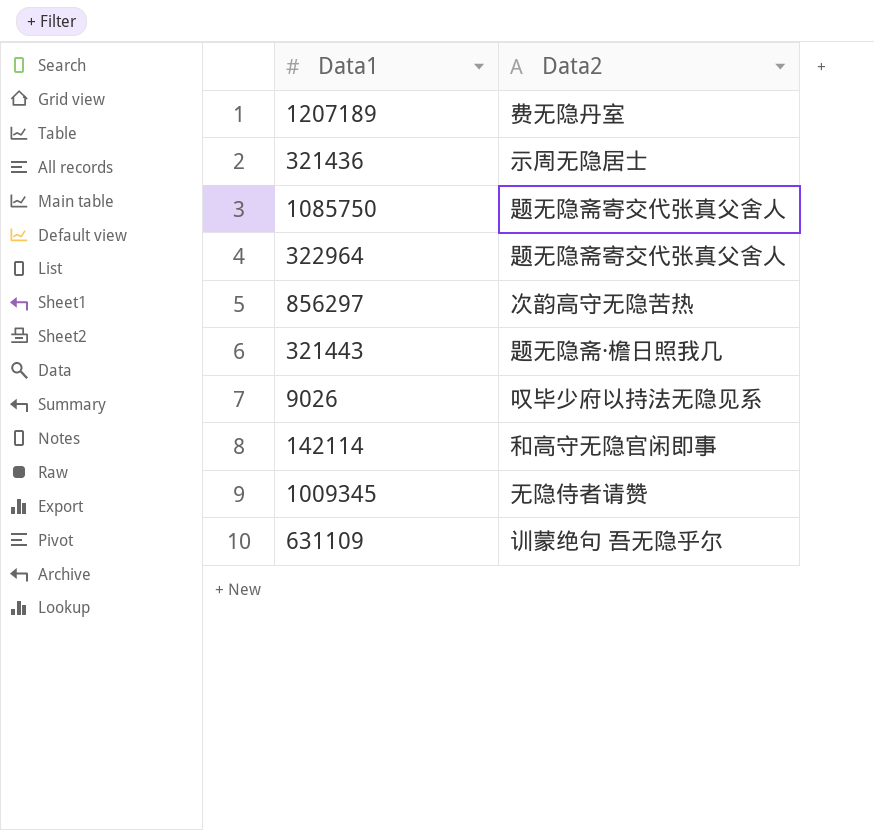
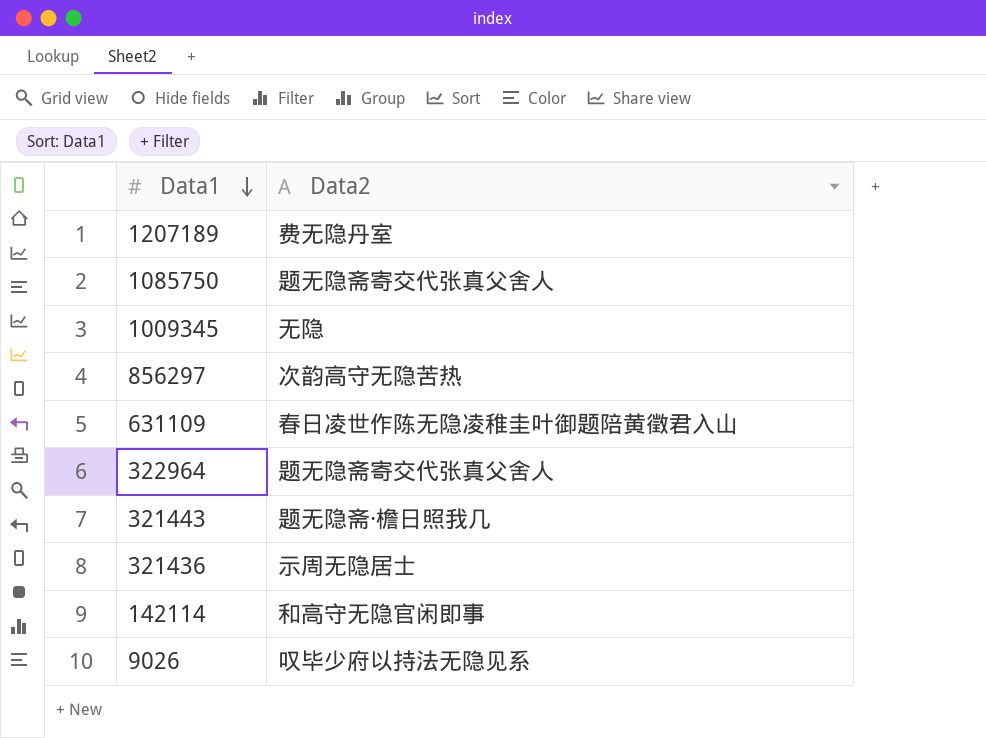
row order: none -> Data1 descending
1009345 | Data2: 无隐侍者请赞 -> 无隐
631109 | Data2: 训蒙绝句 吾无隐乎尔 -> 春日凌世作陈无隐凌稚圭叶御题陪黄徵君入山

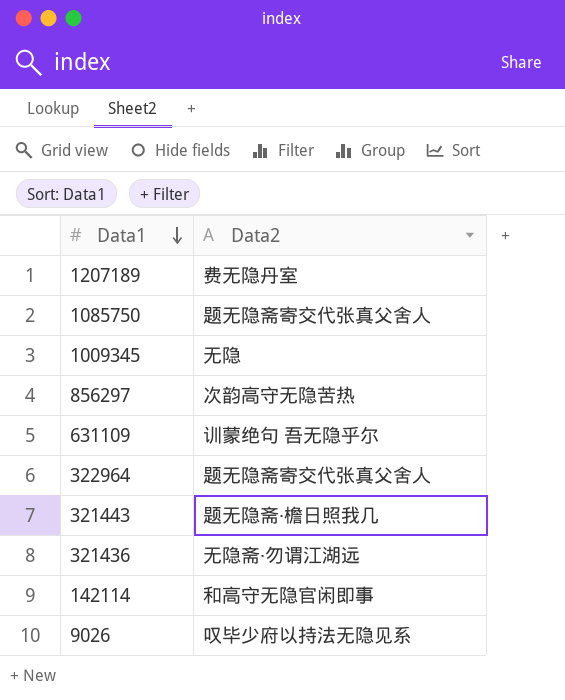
631109 | Data2: 春日凌世作陈无隐凌稚圭叶御题陪黄徵君入山 -> 训蒙绝句 吾无隐乎尔
321436 | Data2: 示周无隐居士 -> 无隐斋·勿谓江湖远

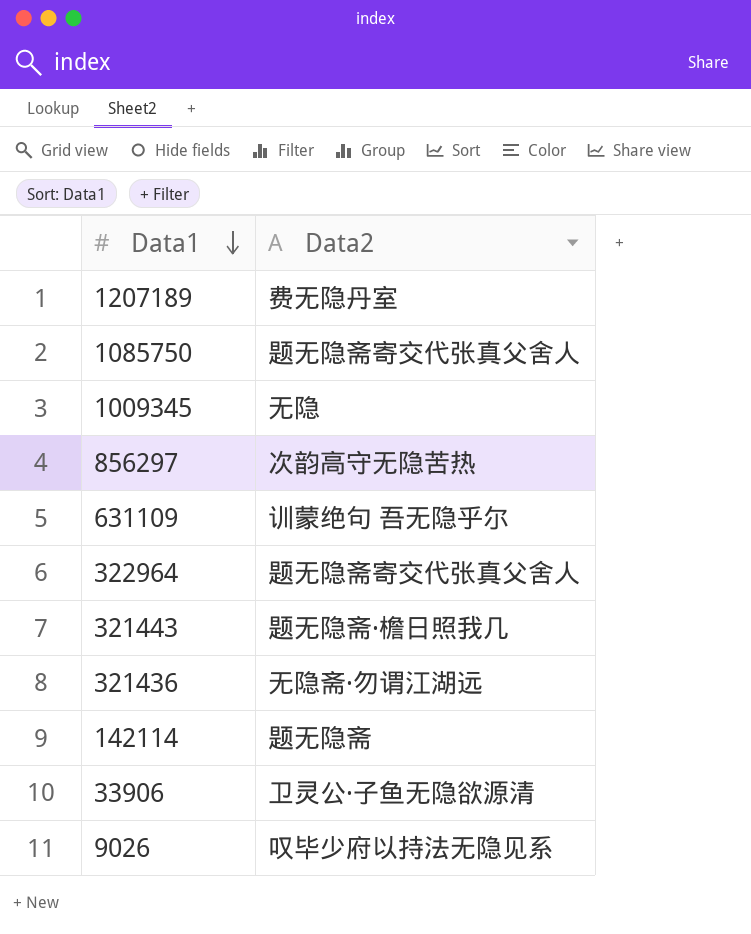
142114 | Data2: 和高守无隐官闲即事 -> 题无隐斋
row 33906: none -> 卫灵公·子鱼无隐欲源清

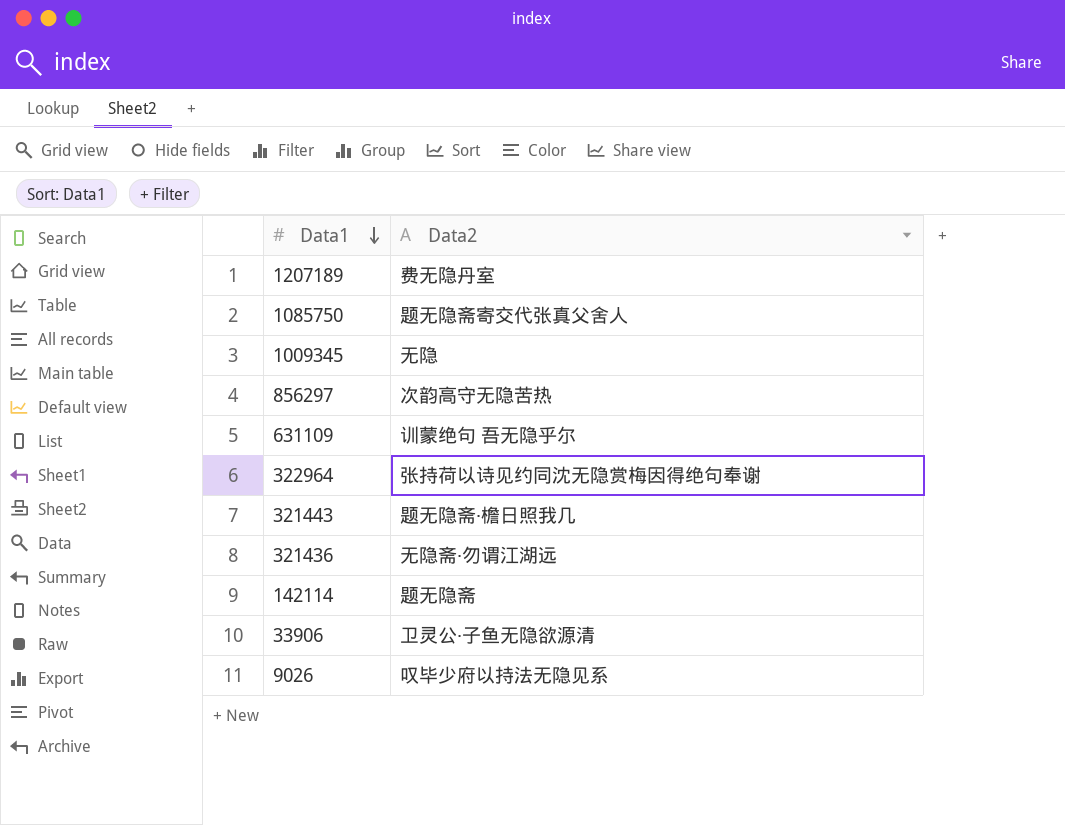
322964 | Data2: 题无隐斋寄交代张真父舍人 -> 张持荷以诗见约同沈无隐赏梅因得绝句奉谢

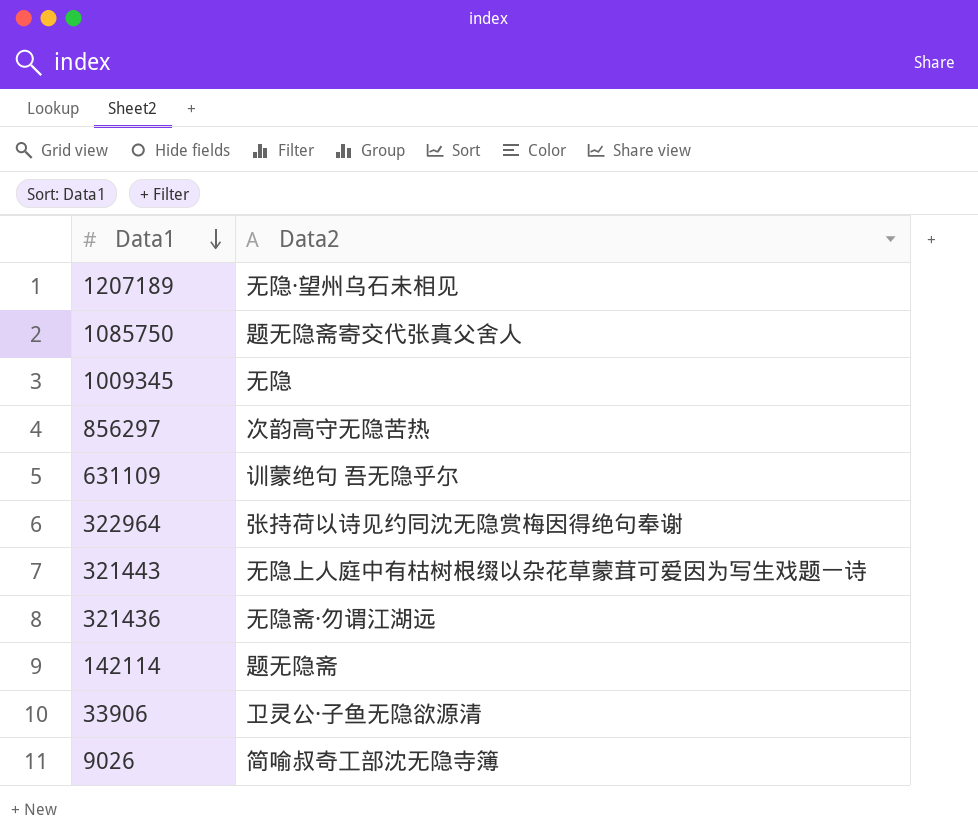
1207189 | Data2: 费无隐丹室 -> 无隐·望州乌石未相见
321443 | Data2: 题无隐斋·檐日照我几 -> 无隐上人庭中有枯树根缀以杂花草蒙茸可爱因为写生戏题一诗
9026 | Data2: 叹毕少府以持法无隐见系 -> 简喻叔奇工部沈无隐寺簿

